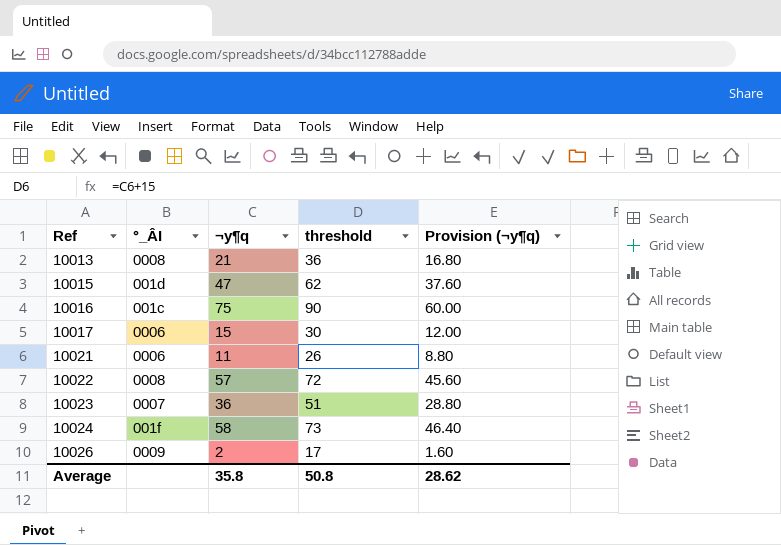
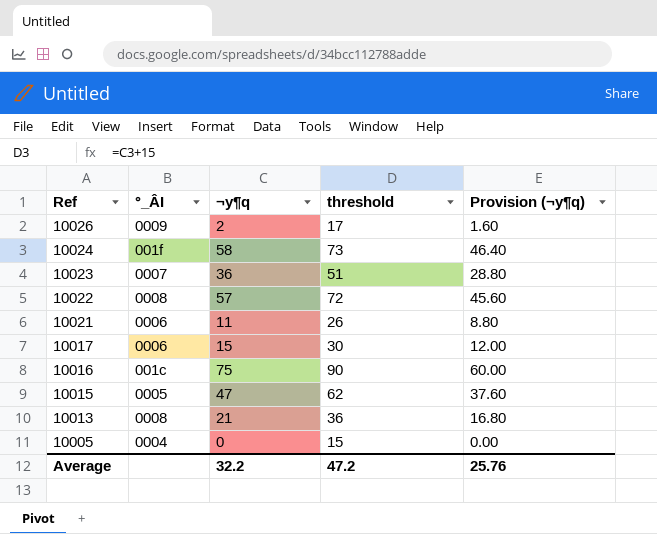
row order: Ref ascending -> Ref descending
10015 | °_ÂI: 001d -> 0005
row 10005: none -> 0004 | 0 | 15 | 0.00
Average | ¬y¶q: 35.8 -> 32.2
Average | threshold: 50.8 -> 47.2
Average | Provision (¬y¶q): 28.62 -> 25.76

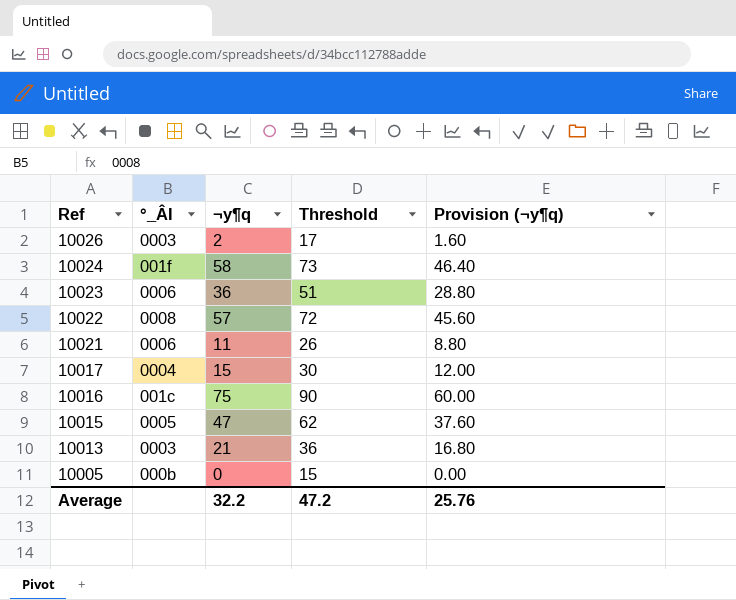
column name: threshold -> Threshold
10026 | °_ÂI: 0009 -> 0003
10023 | °_ÂI: 0007 -> 0006
10017 | °_ÂI: 0006 -> 0004
10013 | °_ÂI: 0008 -> 0003
10005 | °_ÂI: 0004 -> 000b

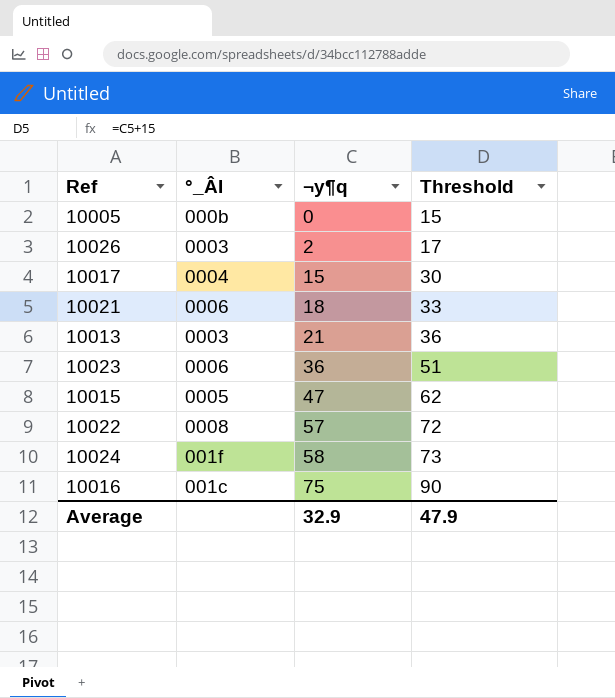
row order: Ref descending -> ¬y¶q ascending
column Provision (¬y¶q) | formula: [¬y¶q] * 0.8 -> none
10021 | ¬y¶q: 11 -> 18
10021 | Threshold: 26 -> 33
Average | ¬y¶q: 32.2 -> 32.9
Average | Threshold: 47.2 -> 47.9

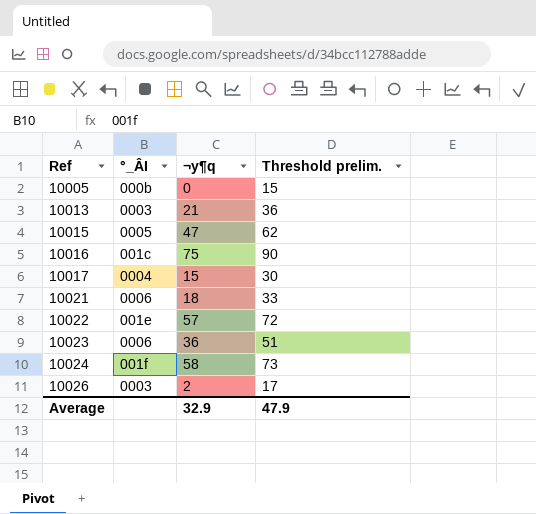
row order: ¬y¶q ascending -> Ref ascending
column name: Threshold -> Threshold prelim.
10022 | °_ÂI: 0008 -> 001e

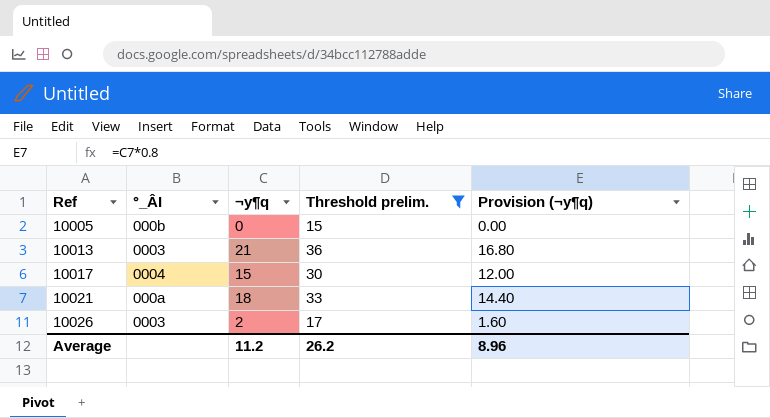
filter: none -> Threshold prelim. <= 36
column Provision (¬y¶q) | formula: none -> [¬y¶q] * 0.8
10021 | °_ÂI: 0006 -> 000a
Average | ¬y¶q: 32.9 -> 11.2
Average | Threshold prelim.: 47.9 -> 26.2

